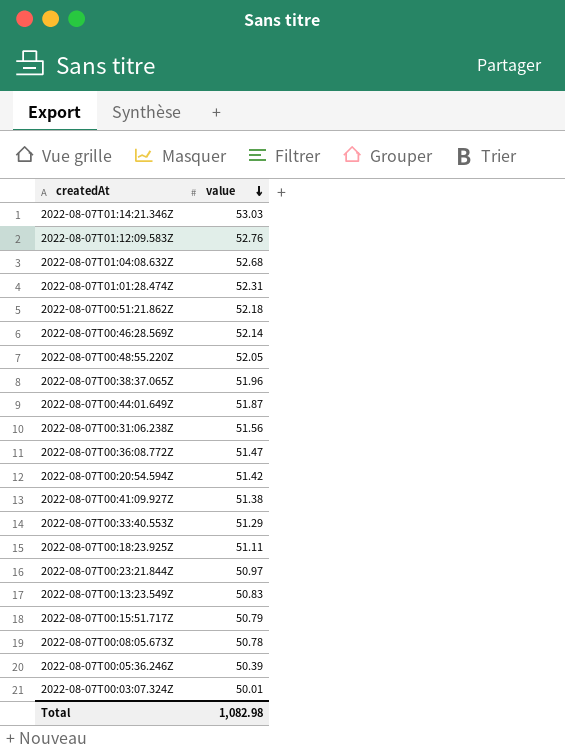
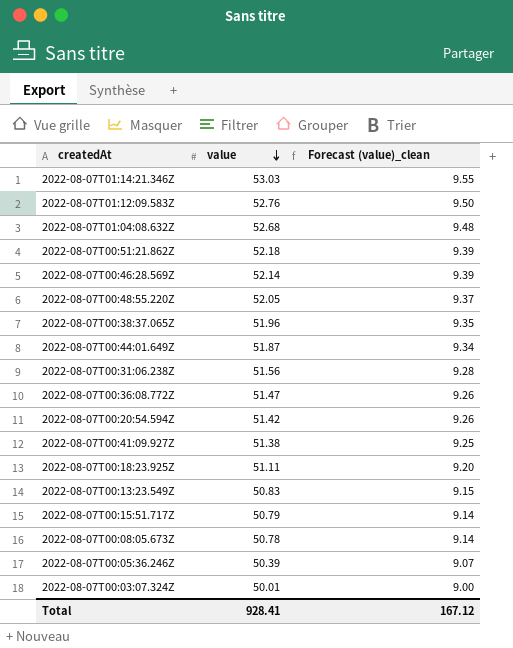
column Forecast (value)_clean | formula: none -> [value] * 0.18
row 2022-08-07T01:01:28.474Z: 52.31 -> none
row 2022-08-07T00:33:40.553Z: 51.29 -> none
row 2022-08-07T00:23:21.844Z: 50.97 -> none
Total | value: 1,082.98 -> 928.41

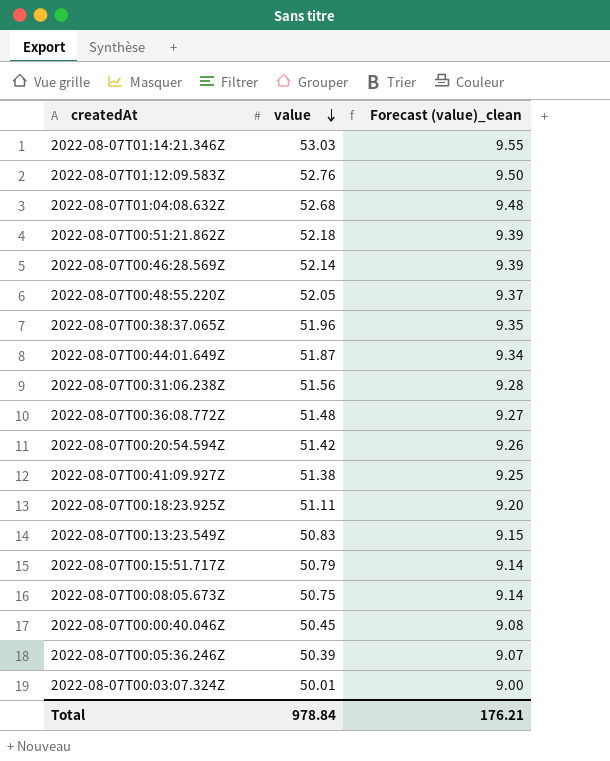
2022-08-07T00:36:08.772Z | value: 51.47 -> 51.48
2022-08-07T00:36:08.772Z | Forecast (value)_clean: 9.26 -> 9.27
2022-08-07T00:08:05.673Z | value: 50.78 -> 50.75
row 2022-08-07T00:00:40.046Z: none -> 50.45 | 9.08
Total | value: 928.41 -> 978.84
Total | Forecast (value)_clean: 167.12 -> 176.21

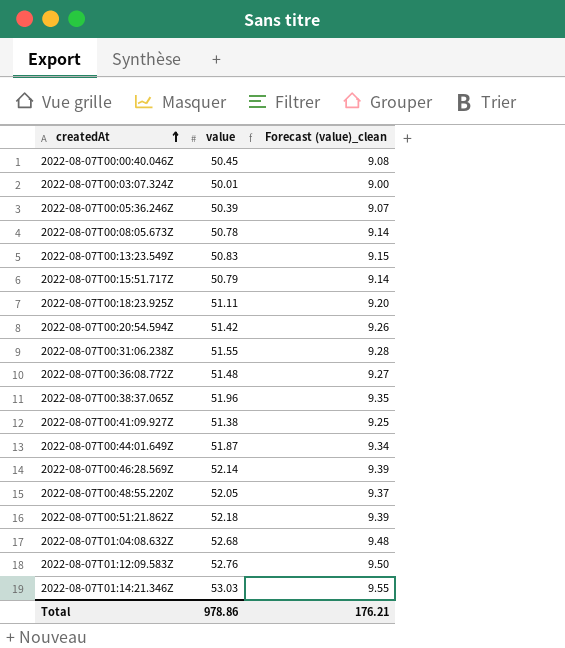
row order: value descending -> createdAt ascending
2022-08-07T00:08:05.673Z | value: 50.75 -> 50.78
2022-08-07T00:31:06.238Z | value: 51.56 -> 51.55
Total | value: 978.84 -> 978.86

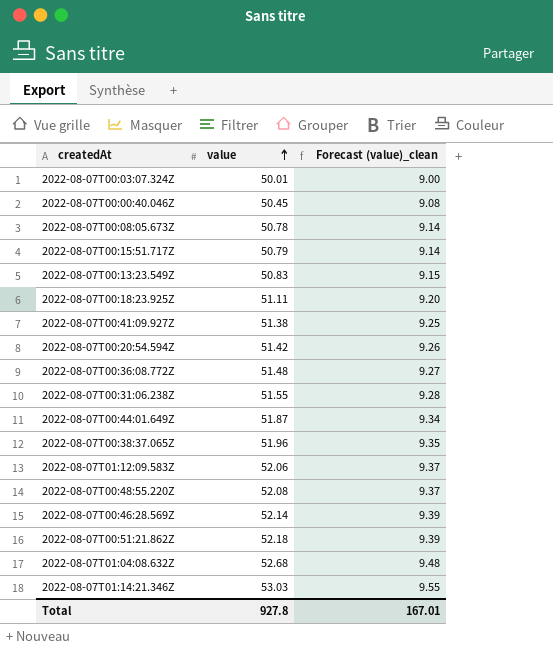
row order: createdAt ascending -> value ascending
row 2022-08-07T00:05:36.246Z: 50.39 | 9.07 -> none
2022-08-07T01:12:09.583Z | value: 52.76 -> 52.06
2022-08-07T01:12:09.583Z | Forecast (value)_clean: 9.50 -> 9.37
2022-08-07T00:48:55.220Z | value: 52.05 -> 52.08
Total | value: 978.86 -> 927.8
Total | Forecast (value)_clean: 176.21 -> 167.01

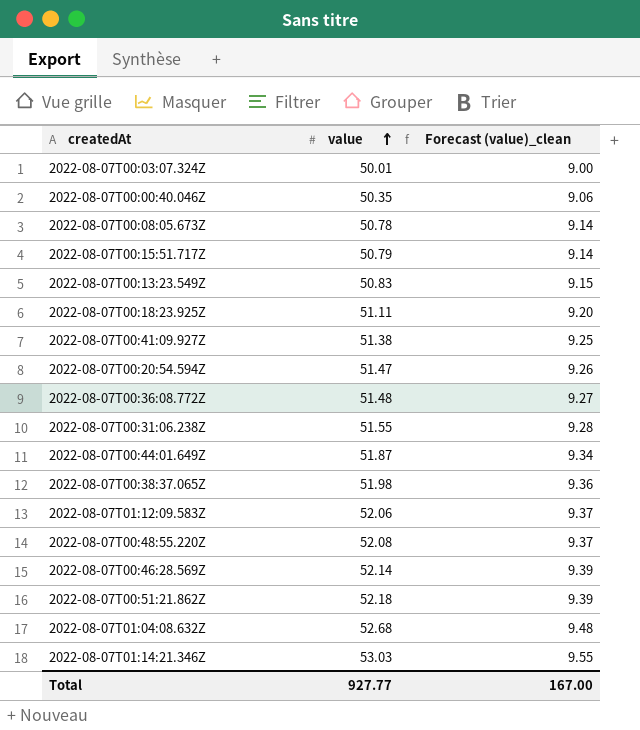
2022-08-07T00:00:40.046Z | value: 50.45 -> 50.35
2022-08-07T00:00:40.046Z | Forecast (value)_clean: 9.08 -> 9.06
2022-08-07T00:20:54.594Z | value: 51.42 -> 51.47
2022-08-07T00:38:37.065Z | value: 51.96 -> 51.98
2022-08-07T00:38:37.065Z | Forecast (value)_clean: 9.35 -> 9.36
Total | value: 927.8 -> 927.77
Total | Forecast (value)_clean: 167.01 -> 167.00

